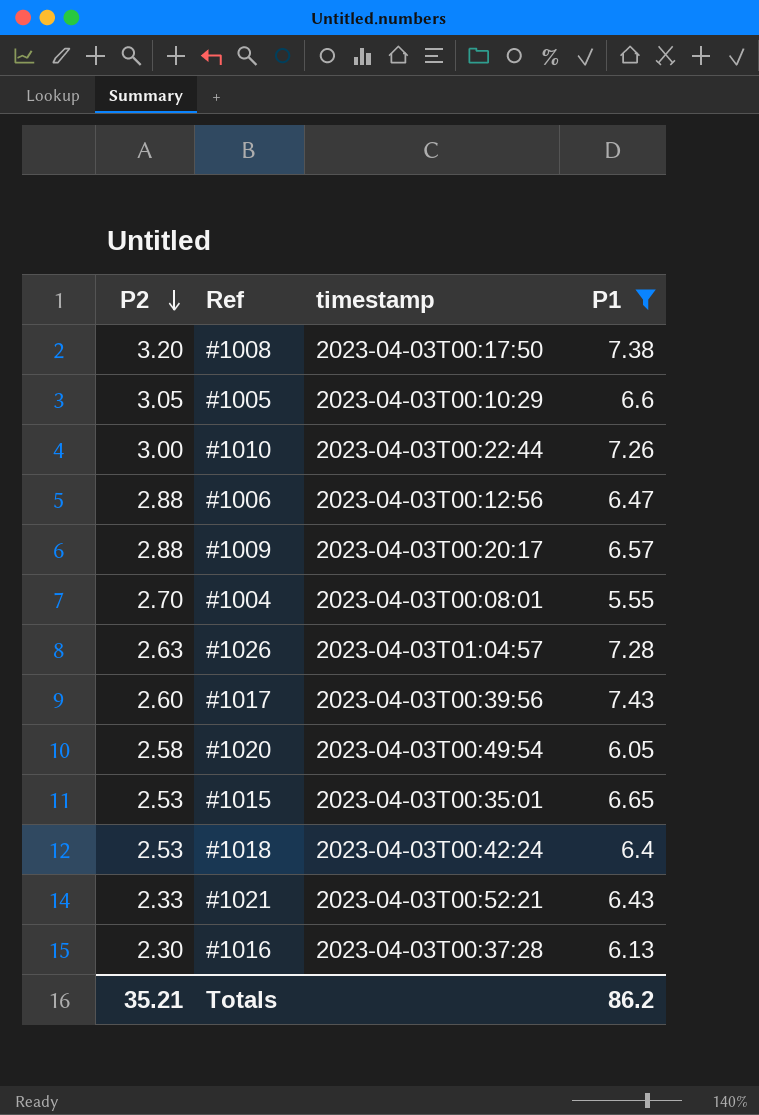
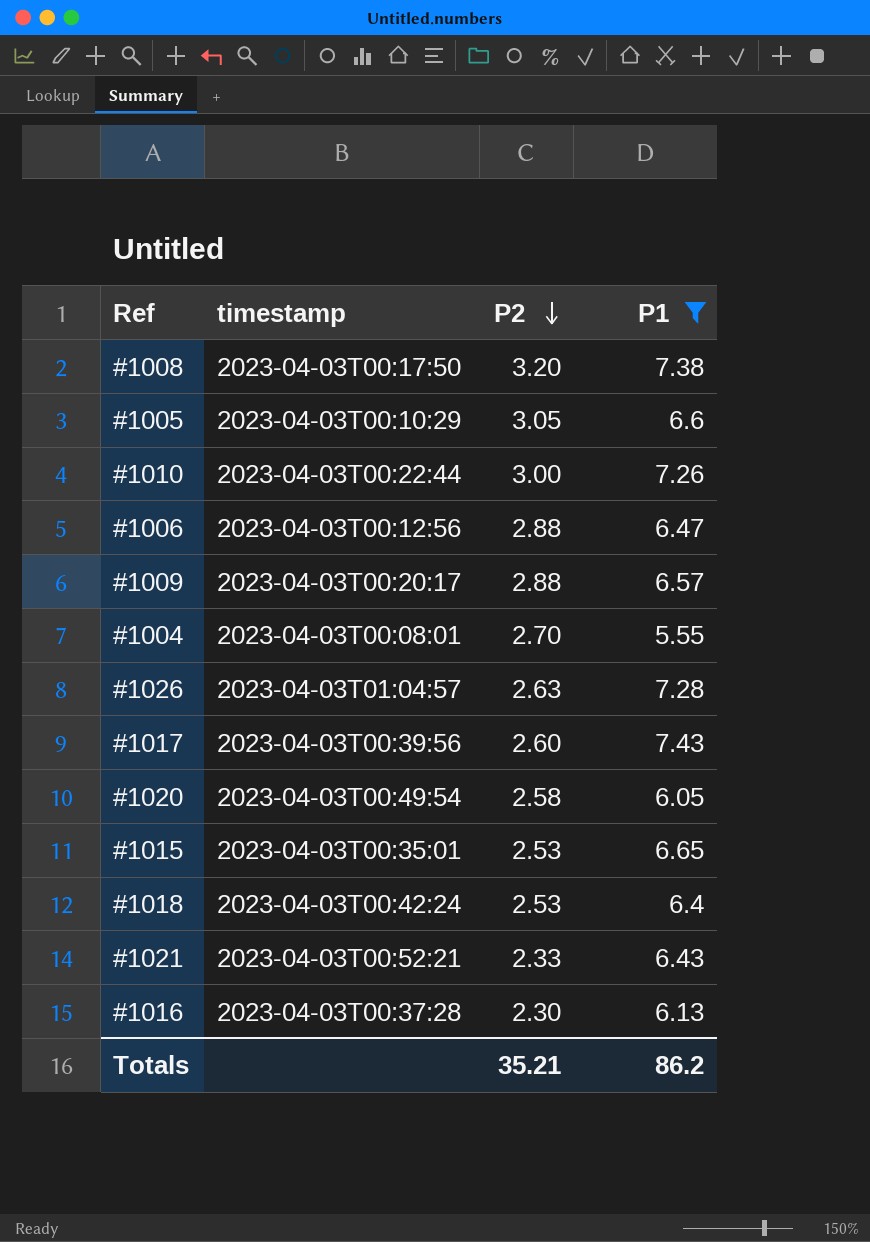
column P2 | position: 1 -> 3

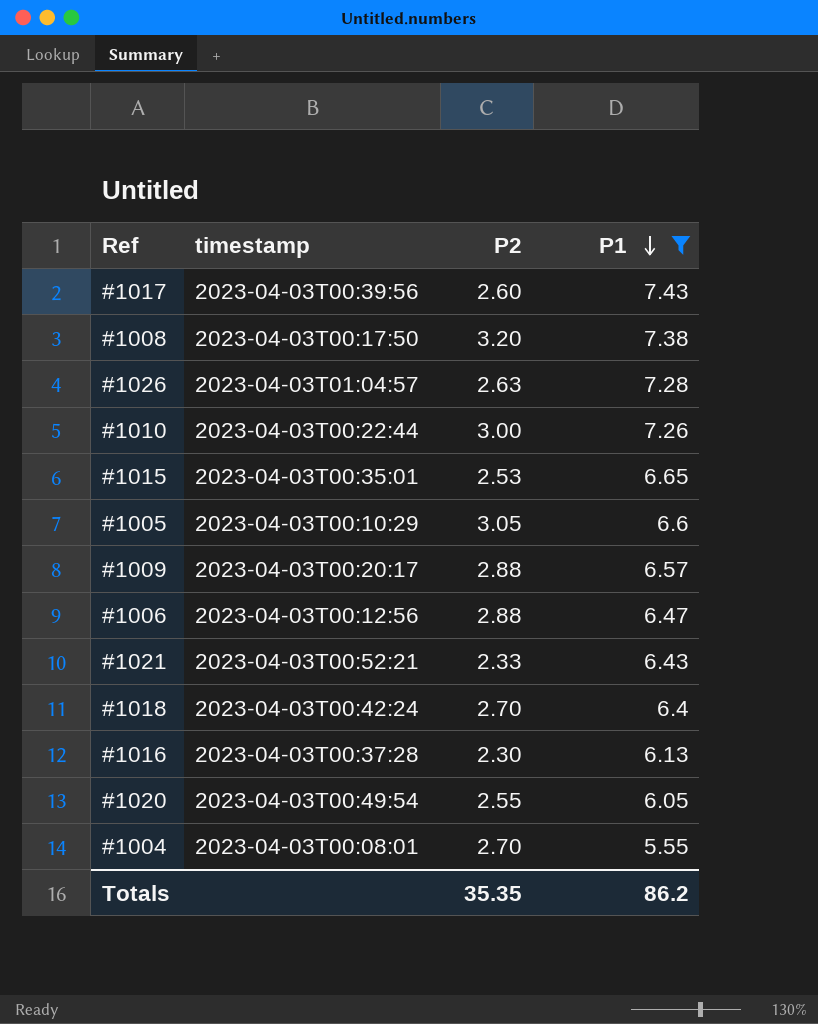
row order: P2 descending -> P1 descending
#1018 | P2: 2.53 -> 2.70
#1020 | P2: 2.58 -> 2.55
Totals | P2: 35.21 -> 35.35

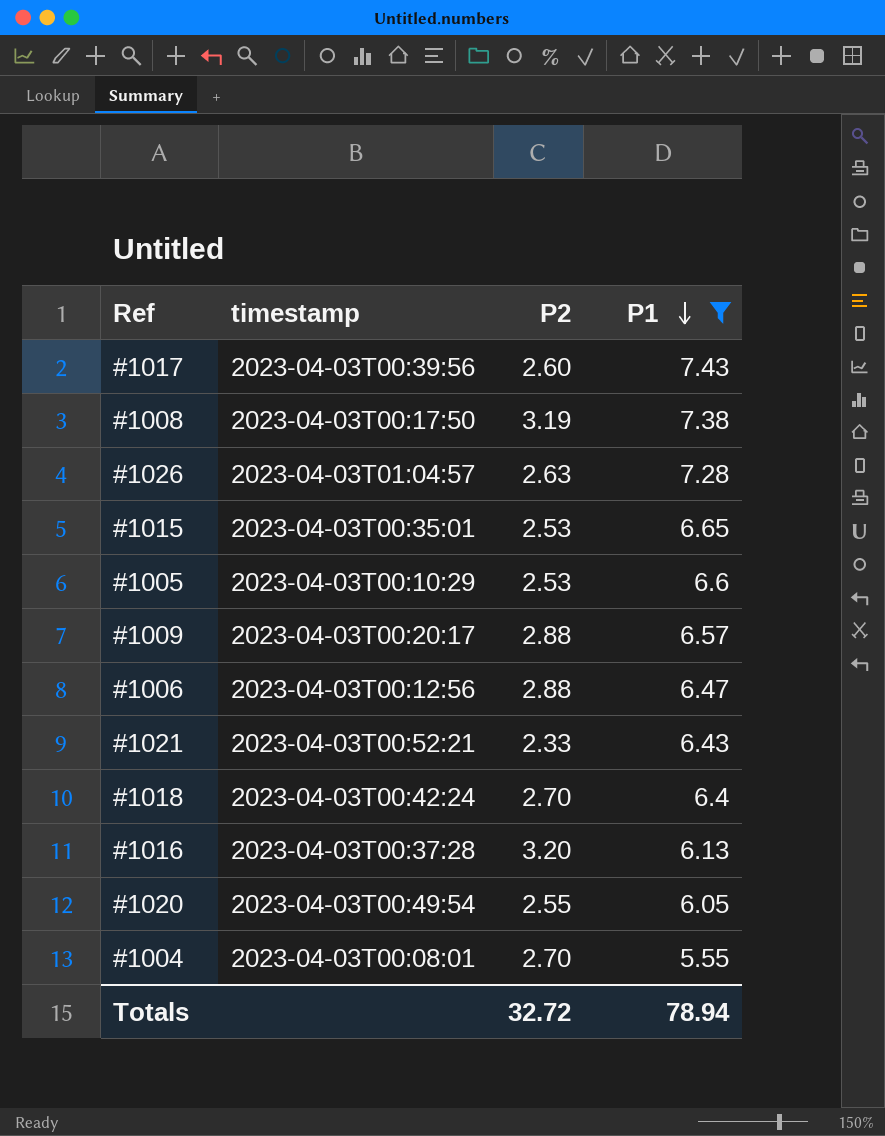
row #1010: 2023-04-03T00:22:44 | 3.00 | 7.26 -> none
#1008 | P2: 3.20 -> 3.19
#1005 | P2: 3.05 -> 2.53
#1016 | P2: 2.30 -> 3.20
Totals | P2: 35.35 -> 32.72
Totals | P1: 86.2 -> 78.94

